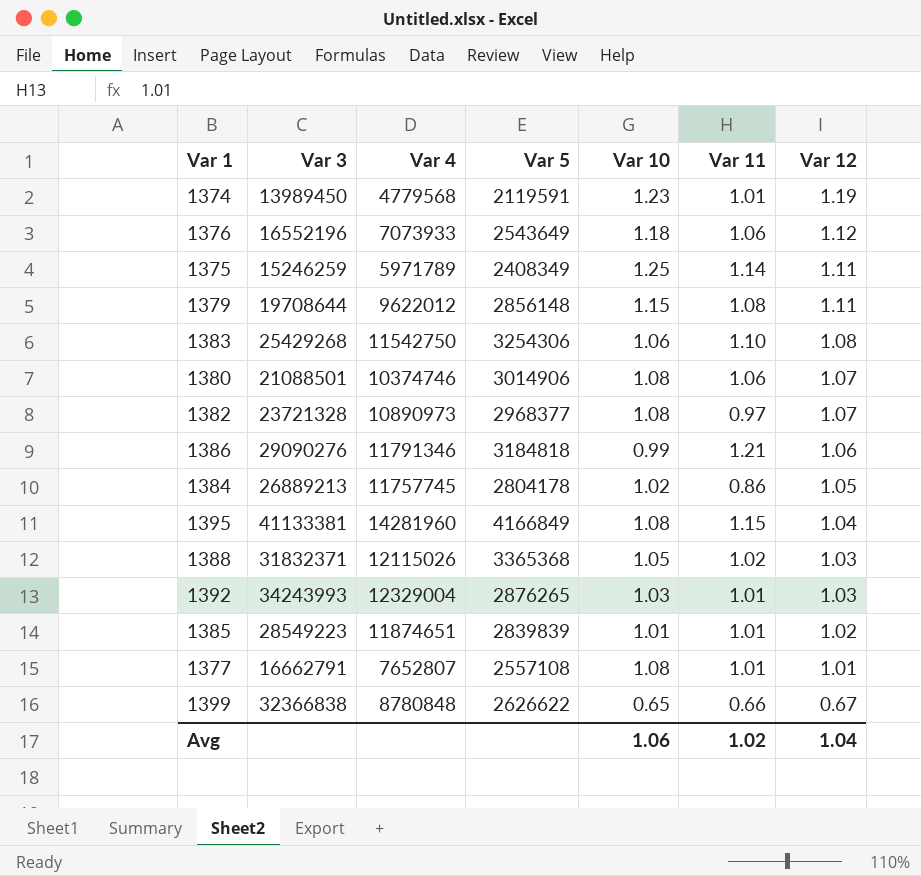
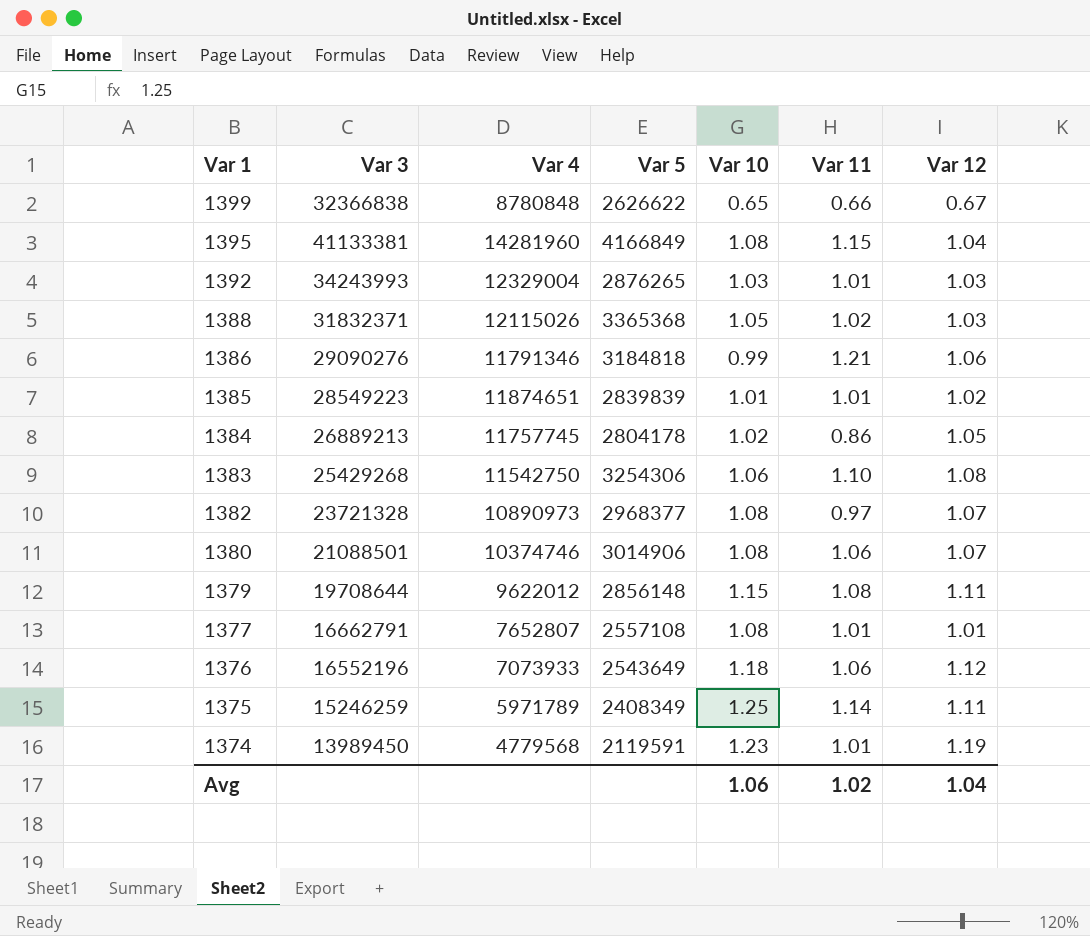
row order: Var 12 descending -> Var 1 descending

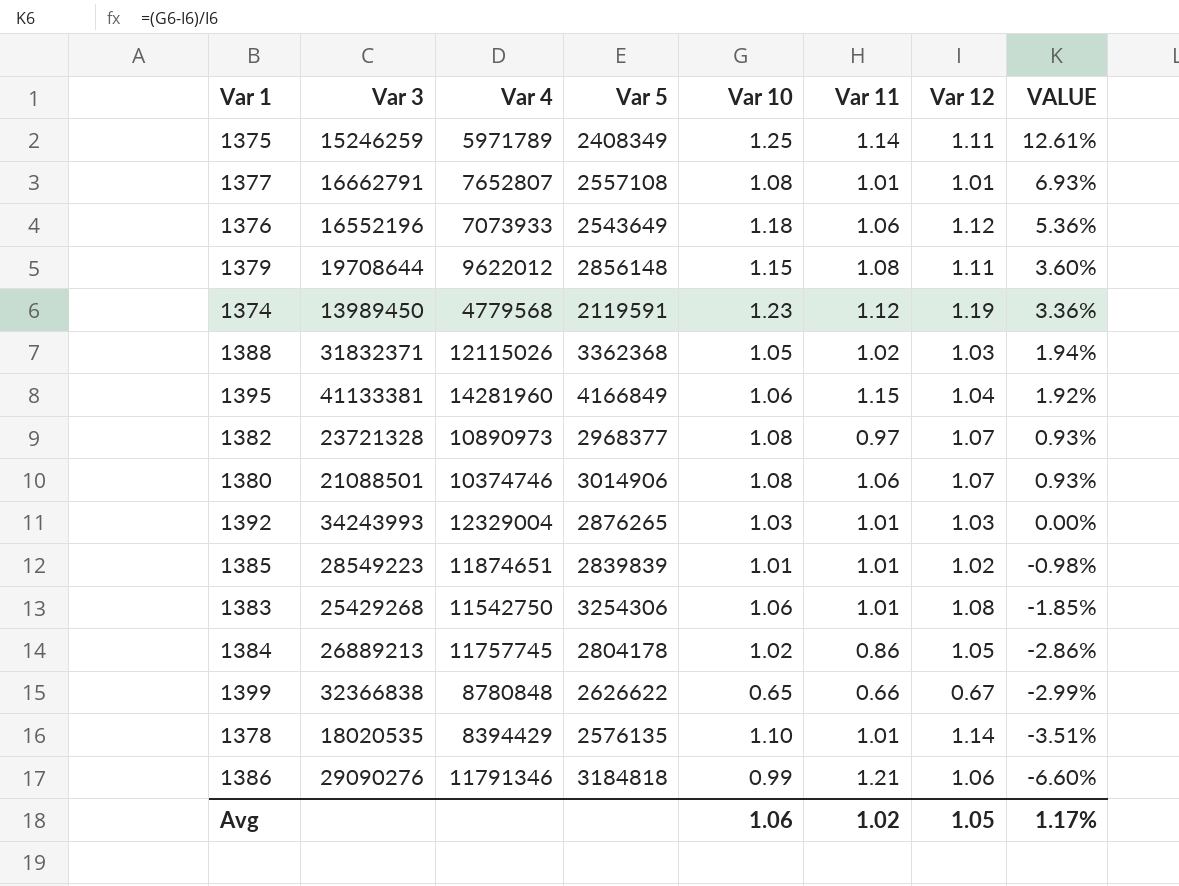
row order: Var 1 descending -> VALUE descending
column VALUE | formula: none -> ([Var 10] - [Var 12]) / [Var 12]
1374 | Var 11: 1.01 -> 1.12
1388 | Var 5: 3365368 -> 3362368
1395 | Var 10: 1.08 -> 1.06
1383 | Var 11: 1.10 -> 1.01
row 1378: none -> 18020535 | 8394429 | 2576135 | 1.10 | 1.01 | 1.14 | -3.51%
Avg | Var 12: 1.04 -> 1.05

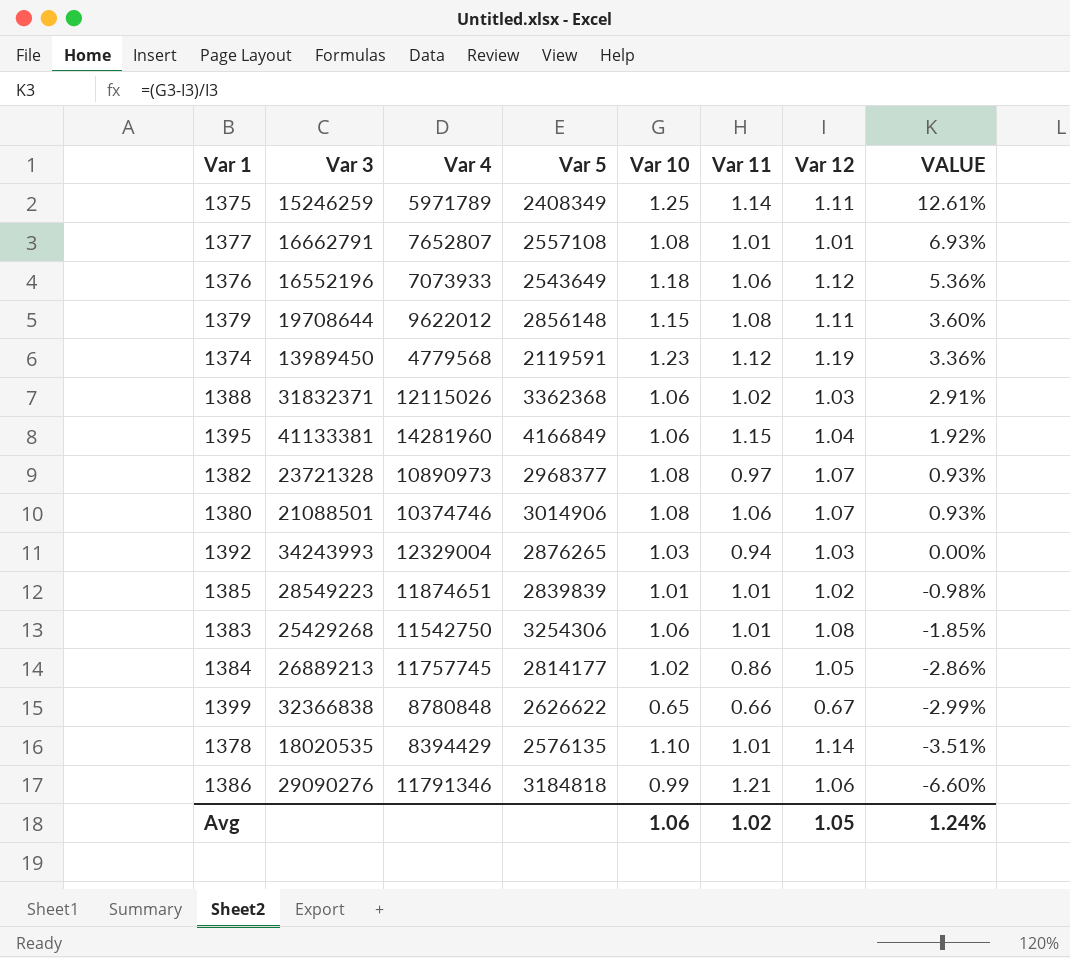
1388 | Var 10: 1.05 -> 1.06
1388 | VALUE: 1.94% -> 2.91%
1392 | Var 11: 1.01 -> 0.94
1384 | Var 5: 2804178 -> 2814177
Avg | VALUE: 1.17% -> 1.24%

